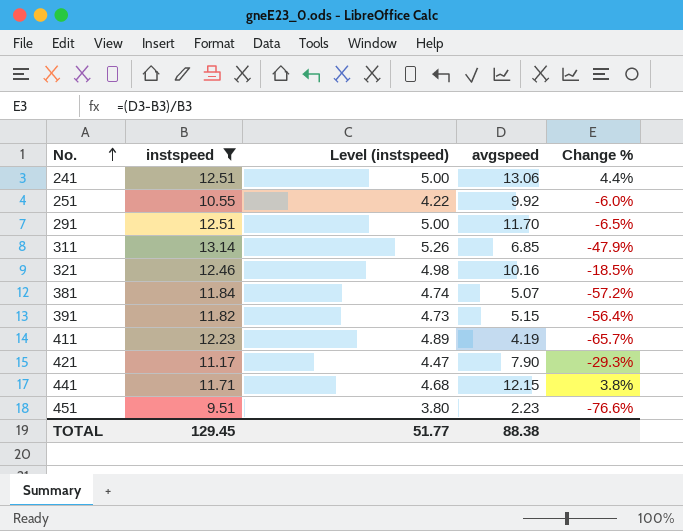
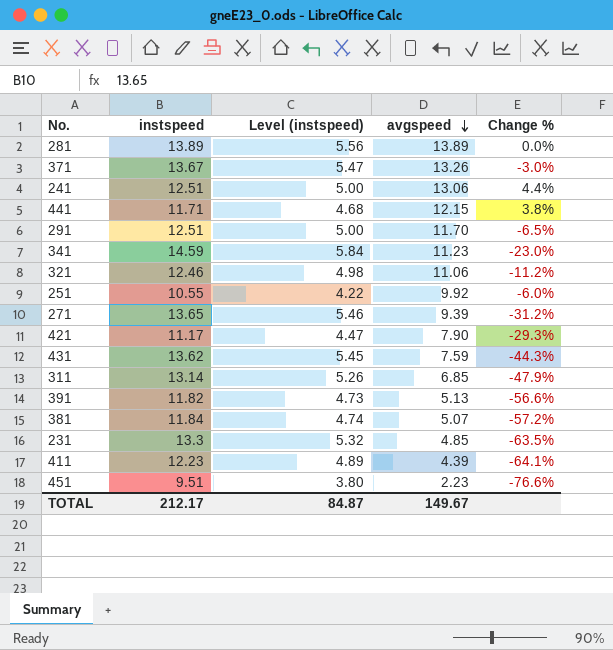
filter: instspeed <= 13.14 -> none
row order: No. ascending -> avgspeed descending
321 | avgspeed: 10.16 -> 11.06
321 | Change %: -18.5% -> -11.2%
391 | avgspeed: 5.15 -> 5.13
391 | Change %: -56.4% -> -56.6%
411 | avgspeed: 4.19 -> 4.39
411 | Change %: -65.7% -> -64.1%
TOTAL | instspeed: 129.45 -> 212.17
TOTAL | Level (instspeed): 51.77 -> 84.87
TOTAL | avgspeed: 88.38 -> 149.67

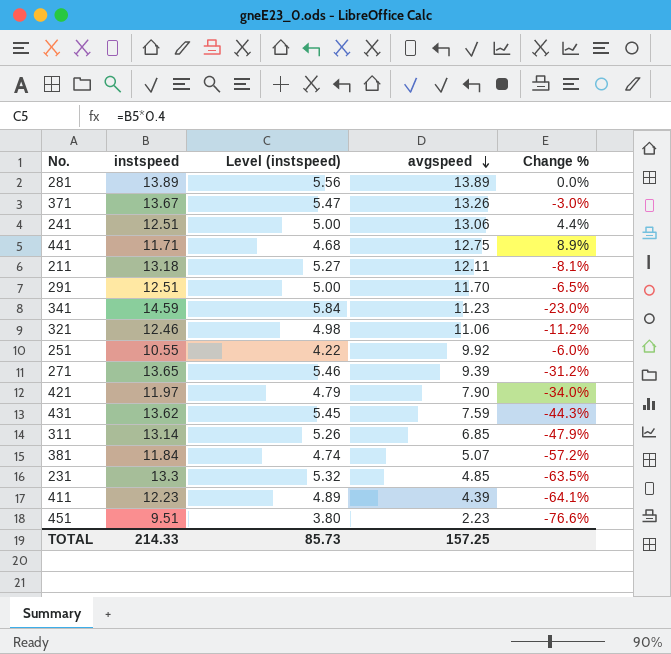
row 391: 11.82 | 4.73 | 5.13 | -56.6% -> none
441 | avgspeed: 12.15 -> 12.75
441 | Change %: 3.8% -> 8.9%
row 211: none -> 13.18 | 5.27 | 12.11 | -8.1%
421 | instspeed: 11.17 -> 11.97
421 | Level (instspeed): 4.47 -> 4.79
421 | Change %: -29.3% -> -34.0%
TOTAL | instspeed: 212.17 -> 214.33
TOTAL | Level (instspeed): 84.87 -> 85.73
TOTAL | avgspeed: 149.67 -> 157.25

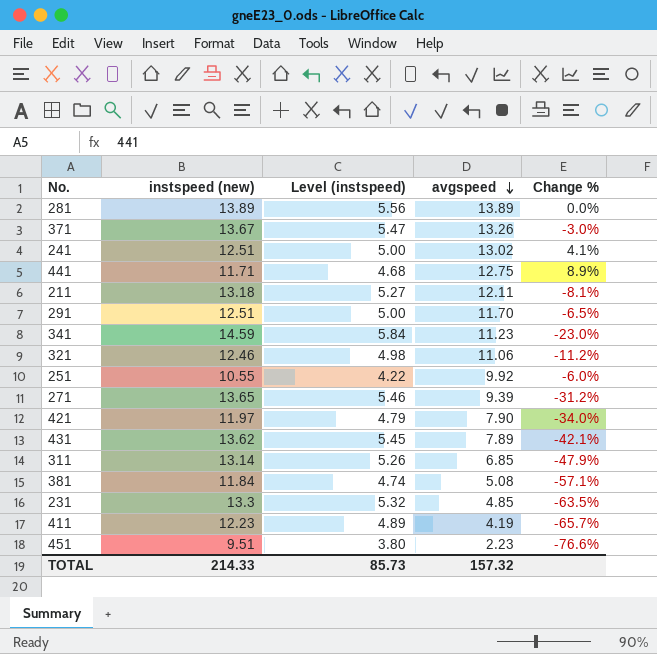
column name: instspeed -> instspeed (new)
241 | avgspeed: 13.06 -> 13.02
241 | Change %: 4.4% -> 4.1%
431 | avgspeed: 7.59 -> 7.89
431 | Change %: -44.3% -> -42.1%
381 | avgspeed: 5.07 -> 5.08
381 | Change %: -57.2% -> -57.1%
411 | avgspeed: 4.39 -> 4.19
411 | Change %: -64.1% -> -65.7%
TOTAL | avgspeed: 157.25 -> 157.32

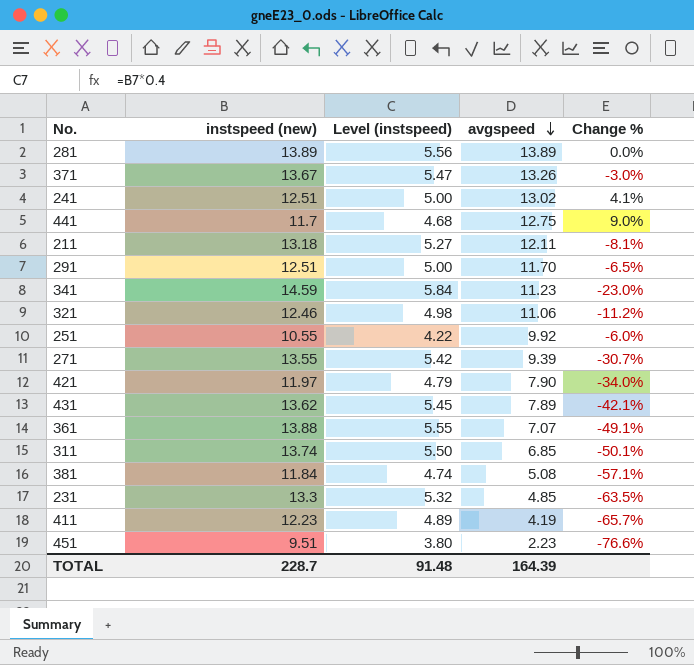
441 | instspeed (new): 11.71 -> 11.7
441 | Change %: 8.9% -> 9.0%
271 | instspeed (new): 13.65 -> 13.55
271 | Level (instspeed): 5.46 -> 5.42
271 | Change %: -31.2% -> -30.7%
row 361: none -> 13.88 | 5.55 | 7.07 | -49.1%
311 | instspeed (new): 13.14 -> 13.74
311 | Level (instspeed): 5.26 -> 5.50
311 | Change %: -47.9% -> -50.1%
TOTAL | instspeed (new): 214.33 -> 228.7
TOTAL | Level (instspeed): 85.73 -> 91.48
TOTAL | avgspeed: 157.32 -> 164.39

